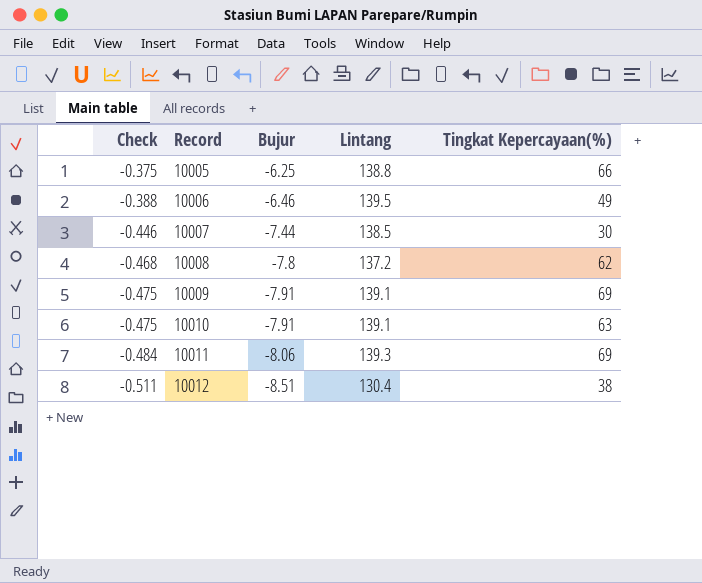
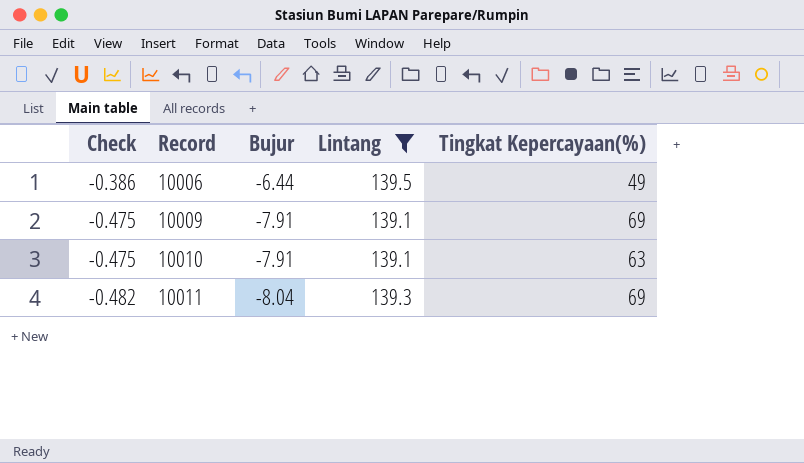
filter: none -> Lintang >= 139.1
10006 | Check: -0.388 -> -0.386
10006 | Bujur: -6.46 -> -6.44
10011 | Check: -0.484 -> -0.482
10011 | Bujur: -8.06 -> -8.04

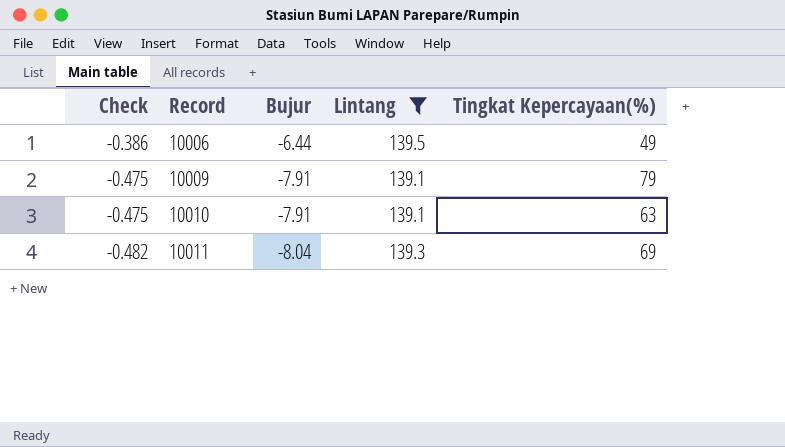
10009 | Tingkat Kepercayaan(%): 69 -> 79

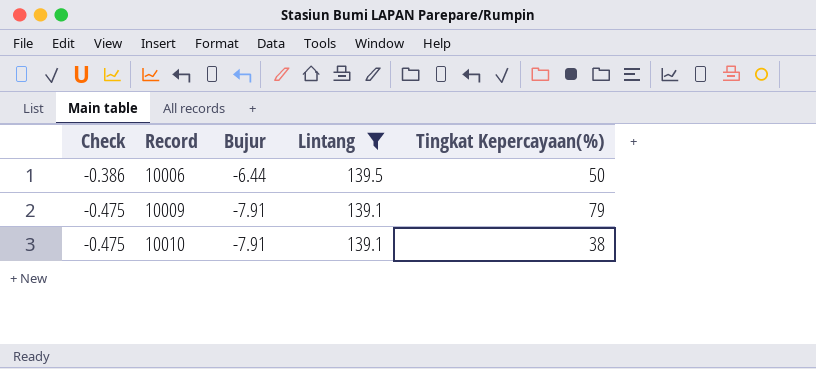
row 10011: -0.482 | -8.04 | 139.3 | 69 -> none
10006 | Tingkat Kepercayaan(%): 49 -> 50
10010 | Tingkat Kepercayaan(%): 63 -> 38

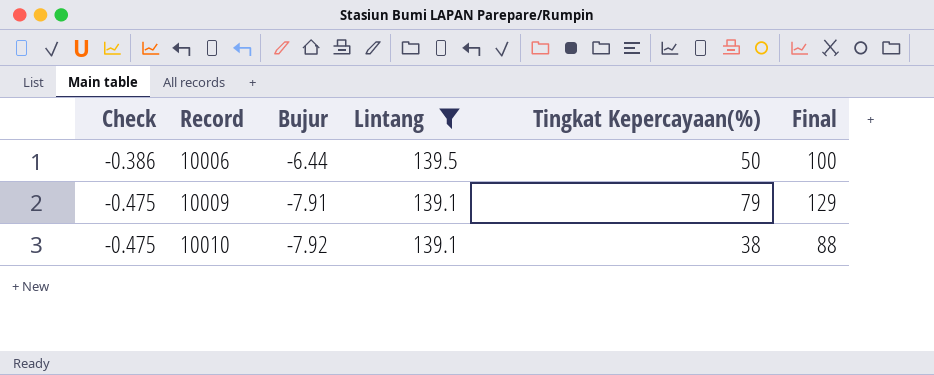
column Final | formula: none -> [Tingkat Kepercayaan(%)] + 50
10010 | Bujur: -7.91 -> -7.92

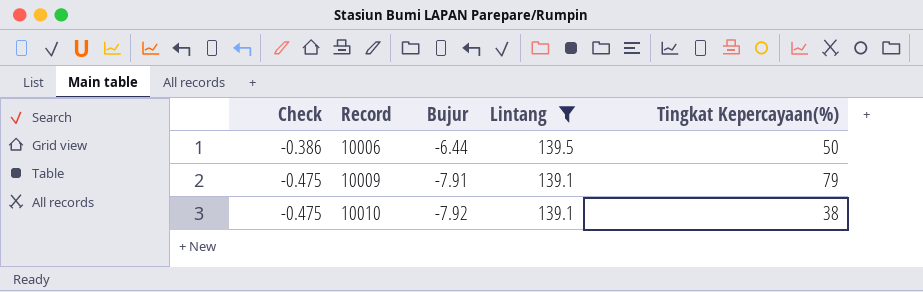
column Final | formula: [Tingkat Kepercayaan(%)] + 50 -> none

